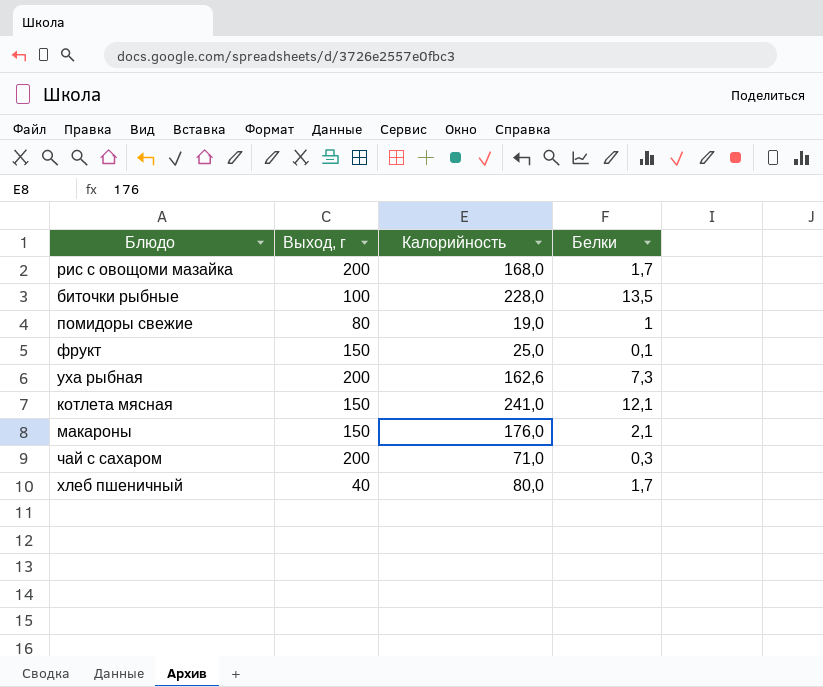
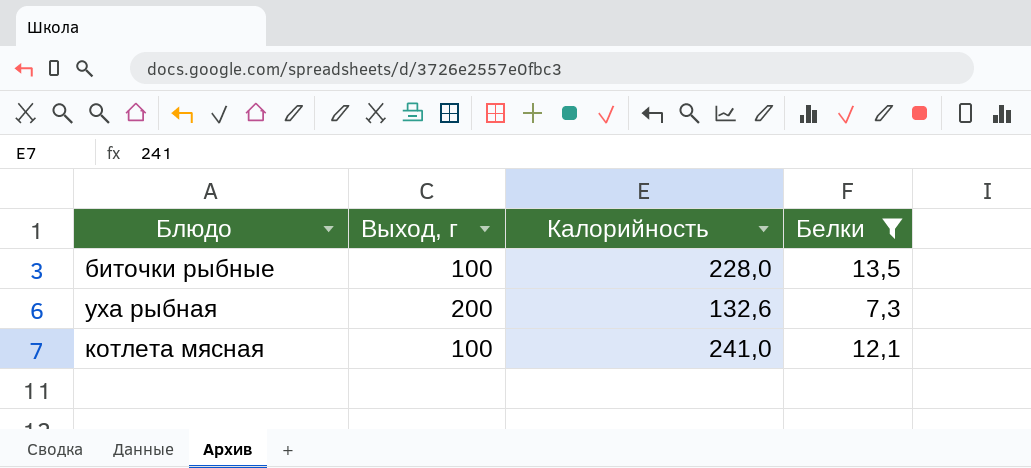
filter: none -> Белки >= 7,3
уха рыбная | Калорийность: 162,6 -> 132,6
котлета мясная | Выход, г: 150 -> 100

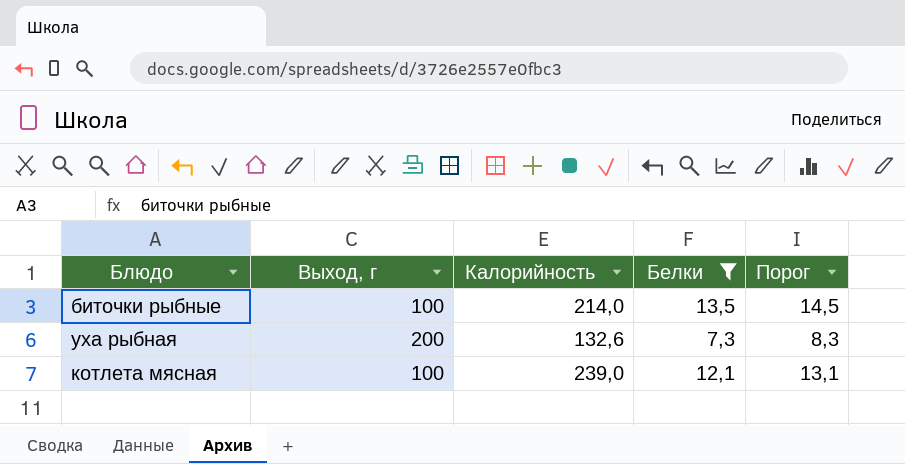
column Порог | formula: none -> [Белки] + 1
биточки рыбные | Калорийность: 228,0 -> 214,0
котлета мясная | Калорийность: 241,0 -> 239,0

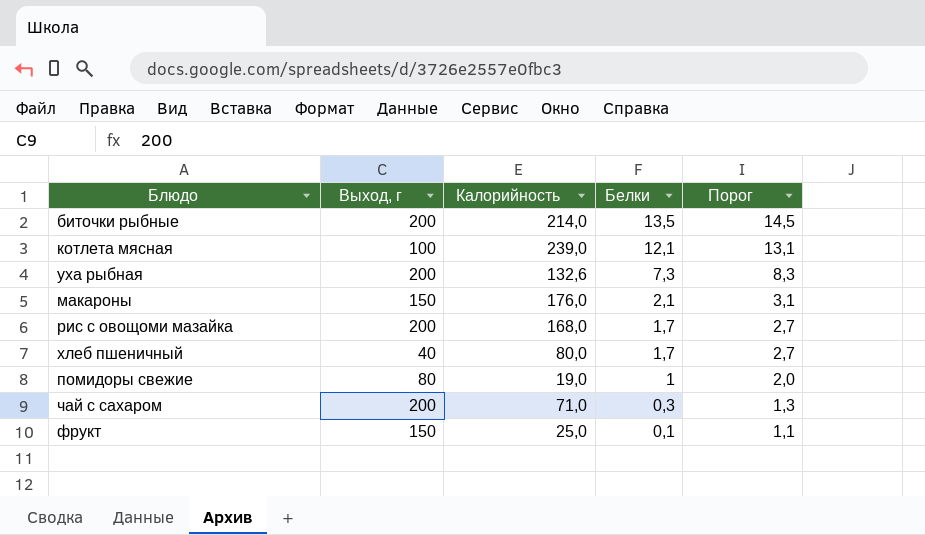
filter: Белки >= 7,3 -> none
row order: none -> Белки descending
биточки рыбные | Выход, г: 100 -> 200

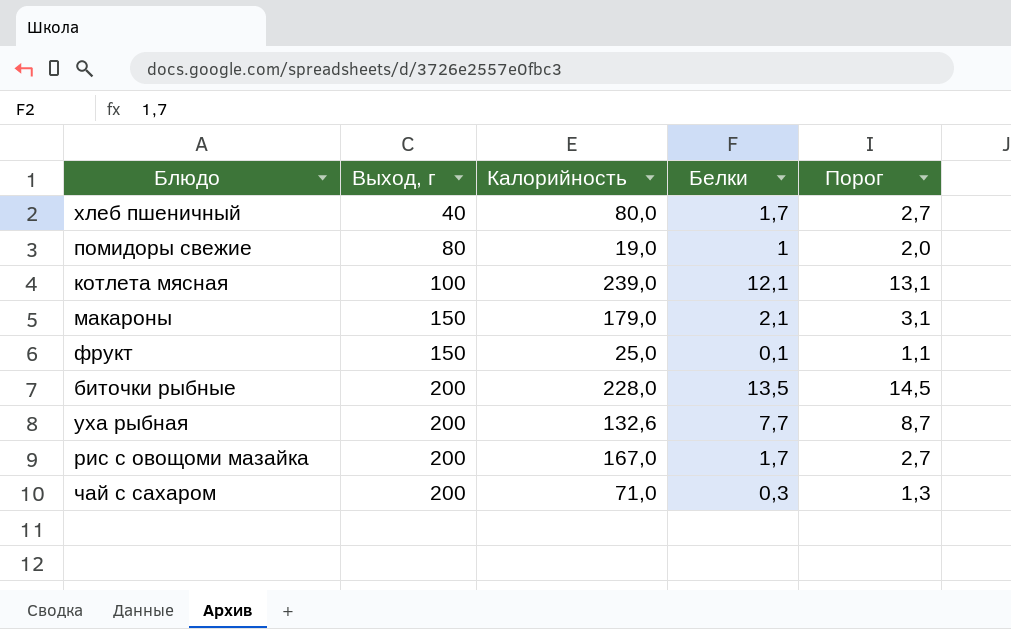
row order: Белки descending -> Выход, г ascending
макароны | Калорийность: 176,0 -> 179,0
биточки рыбные | Калорийность: 214,0 -> 228,0
уха рыбная | Белки: 7,3 -> 7,7
уха рыбная | Порог: 8,3 -> 8,7
рис с овощоми мазайка | Калорийность: 168,0 -> 167,0

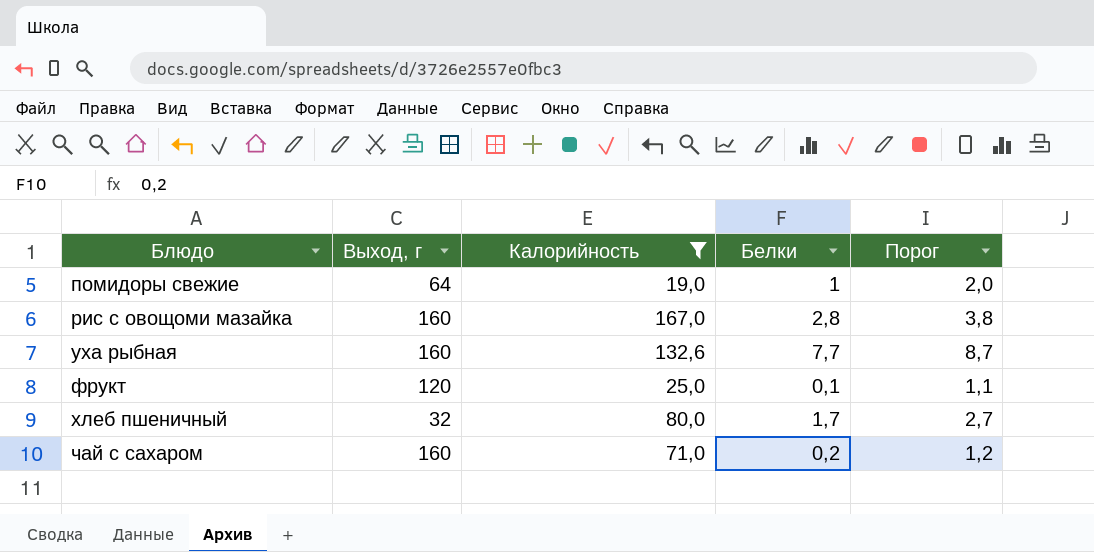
filter: none -> Калорийность <= 167,0
row order: Выход, г ascending -> Блюдо ascending
помидоры свежие | Выход, г: 80 -> 64
рис с овощоми мазайка | Выход, г: 200 -> 160
рис с овощоми мазайка | Белки: 1,7 -> 2,8
рис с овощоми мазайка | Порог: 2,7 -> 3,8
уха рыбная | Выход, г: 200 -> 160
фрукт | Выход, г: 150 -> 120
хлеб пшеничный | Выход, г: 40 -> 32
чай с сахаром | Выход, г: 200 -> 160
чай с сахаром | Белки: 0,3 -> 0,2
чай с сахаром | Порог: 1,3 -> 1,2

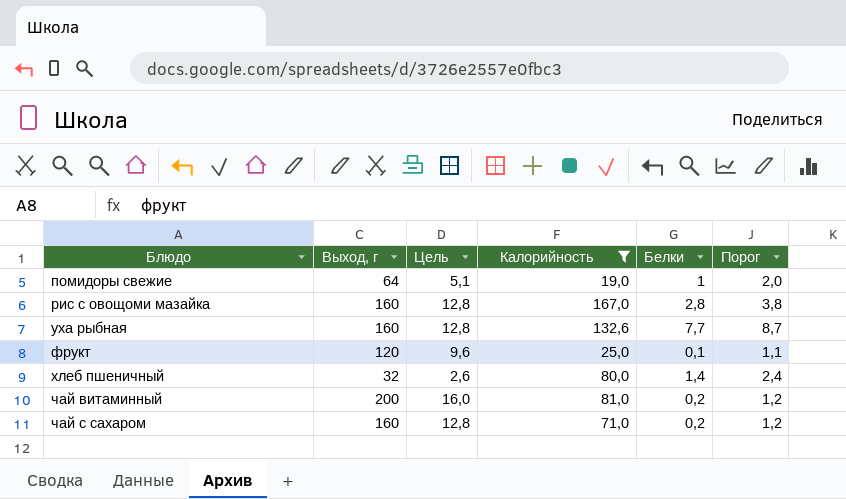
column Цель | formula: none -> [Выход, г] * 0,08
хлеб пшеничный | Белки: 1,7 -> 1,4
хлеб пшеничный | Порог: 2,7 -> 2,4
row чай витаминный: none -> 200 | 16,0 | 81,0 | 0,2 | 1,2

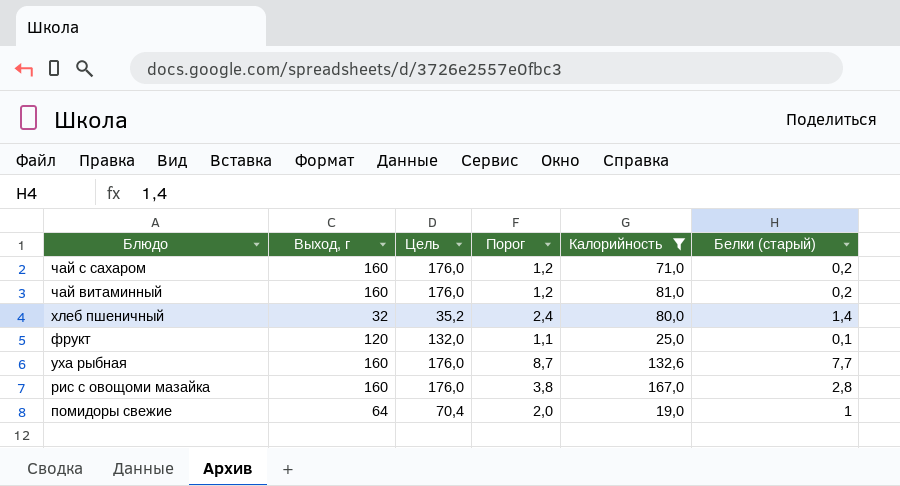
row order: Блюдо ascending -> Блюдо descending
column Цель | formula: [Выход, г] * 0,08 -> [Выход, г] * 1,1
column Порог | position: 6 -> 4
column name: Белки -> Белки (старый)
чай витаминный | Выход, г: 200 -> 160

